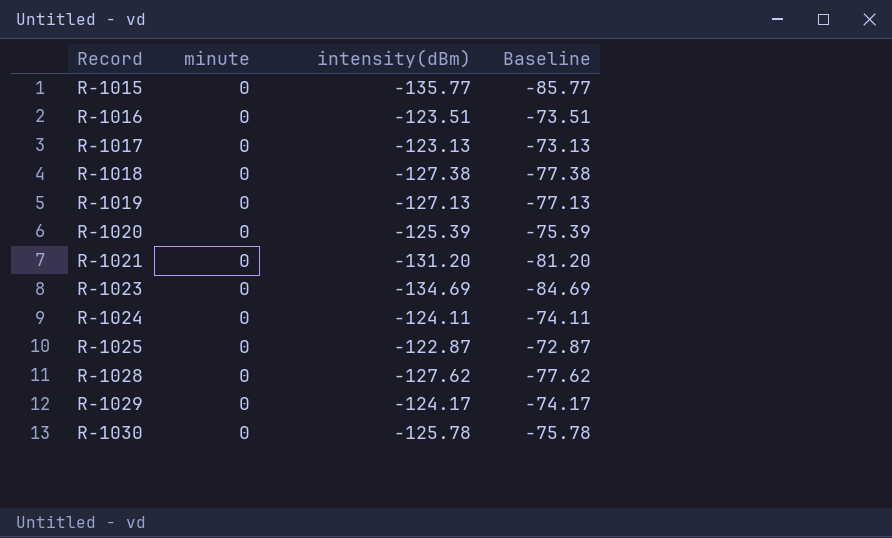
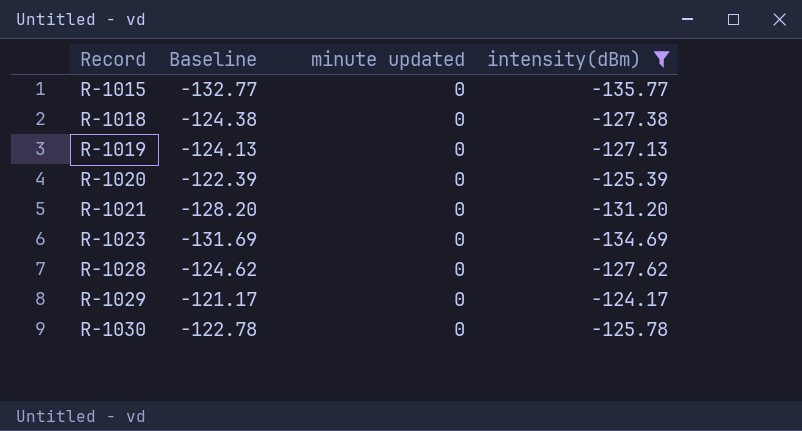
filter: none -> intensity(dBm) <= -124.17
column Baseline | formula: [intensity(dBm)] + 50 -> [intensity(dBm)] + 3
column Baseline | position: 4 -> 2
column name: minute -> minute updated

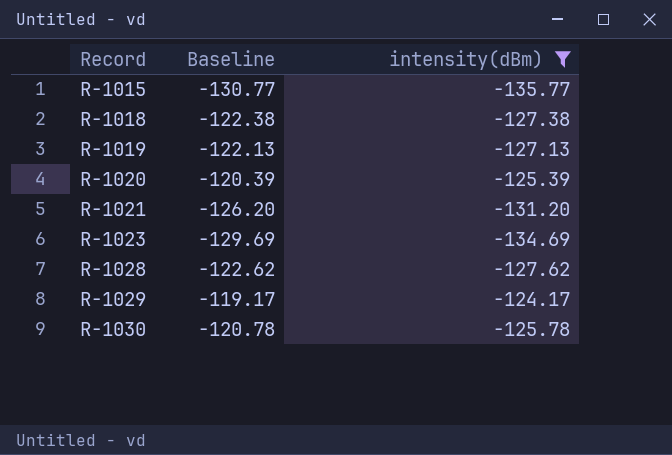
column minute updated | position: 3 -> none
column Baseline | formula: [intensity(dBm)] + 3 -> [intensity(dBm)] + 5

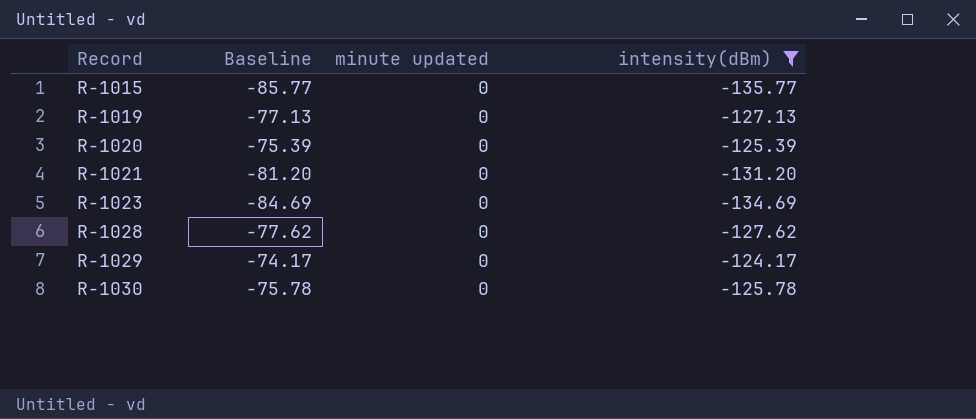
column Baseline | formula: [intensity(dBm)] + 5 -> [intensity(dBm)] + 50
column minute updated | position: none -> 3
row R-1018: -122.38 | -127.38 -> none

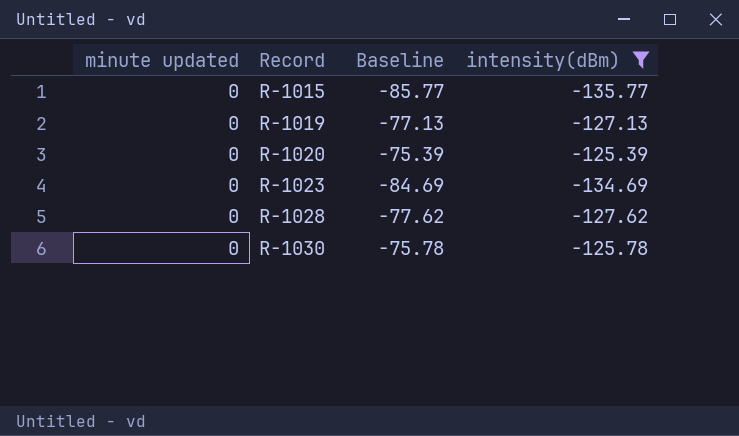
column minute updated | position: 3 -> 1
row R-1021: -81.20 | 0 | -131.20 -> none
row R-1029: -74.17 | 0 | -124.17 -> none

